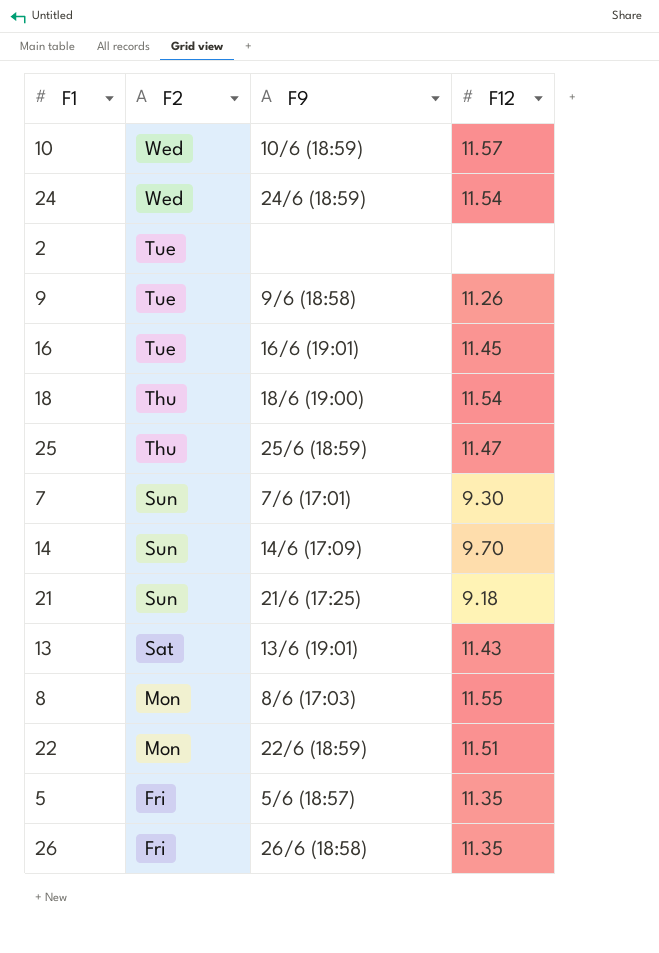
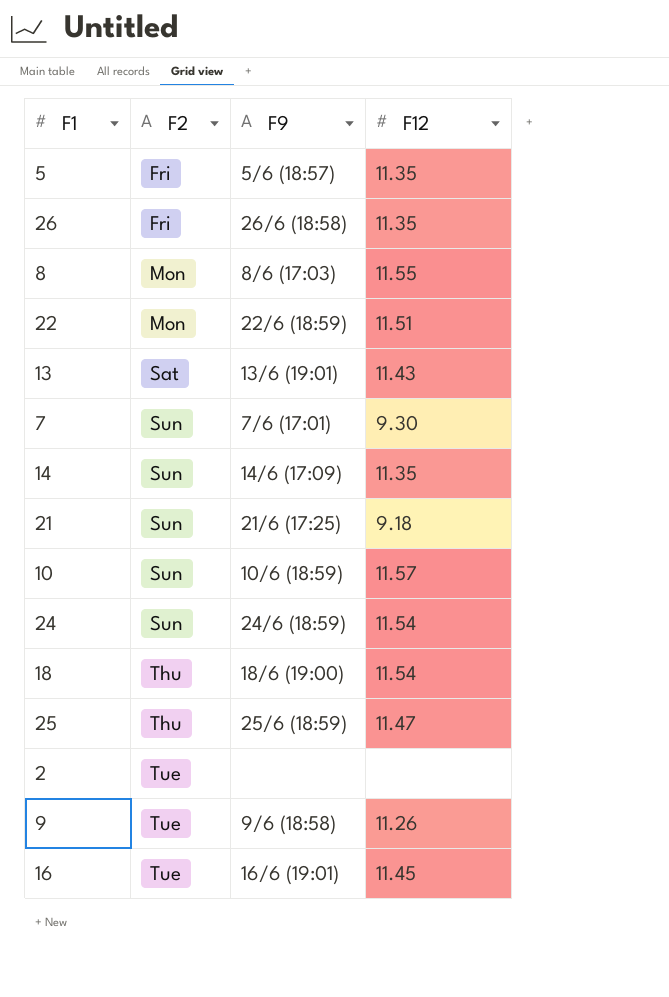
row order: F2 descending -> F2 ascending
14 | F12: 9.70 -> 11.35
10 | F2: Wed -> Sun
24 | F2: Wed -> Sun

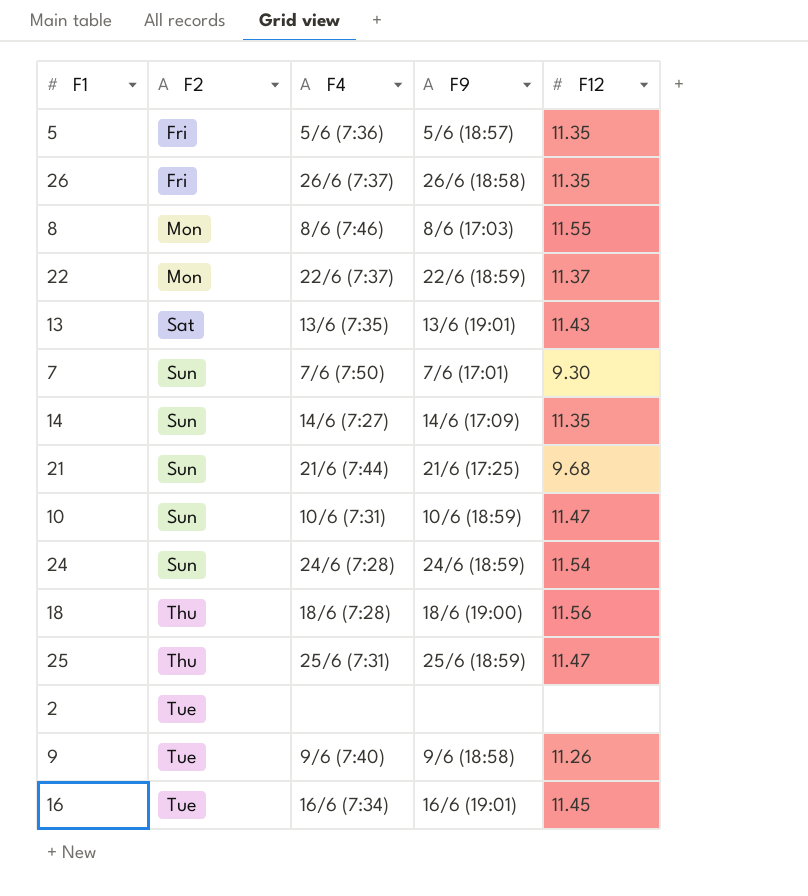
column F4 | position: none -> 3
22 | F12: 11.51 -> 11.37
21 | F12: 9.18 -> 9.68
10 | F12: 11.57 -> 11.47
18 | F12: 11.54 -> 11.56

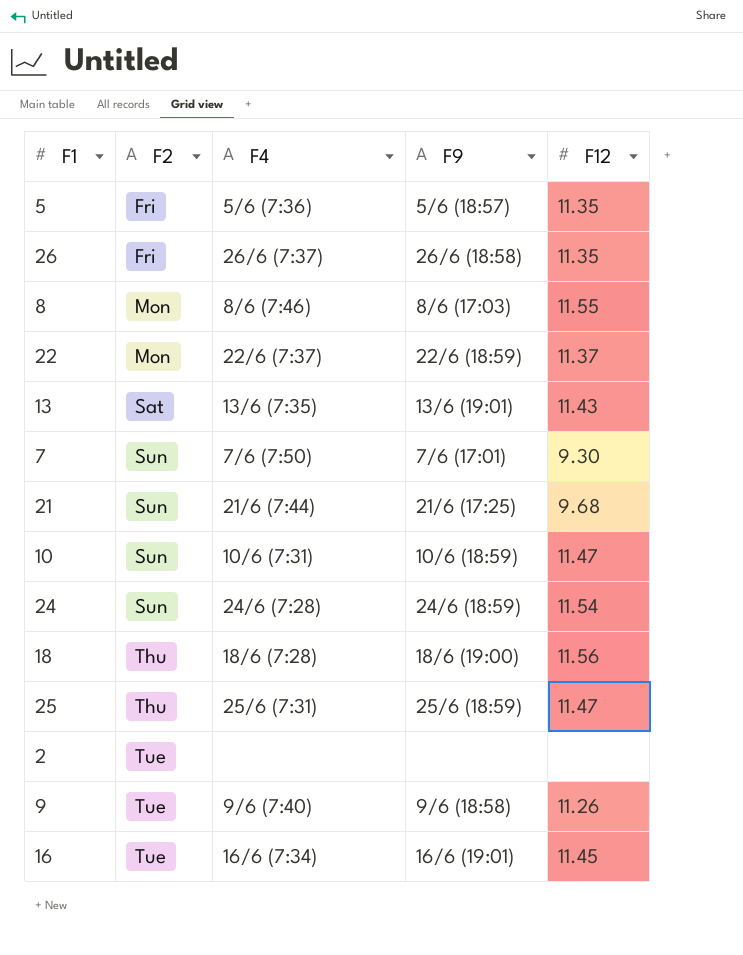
row 14: Sun | 14/6 (7:27) | 14/6 (17:09) | 11.35 -> none

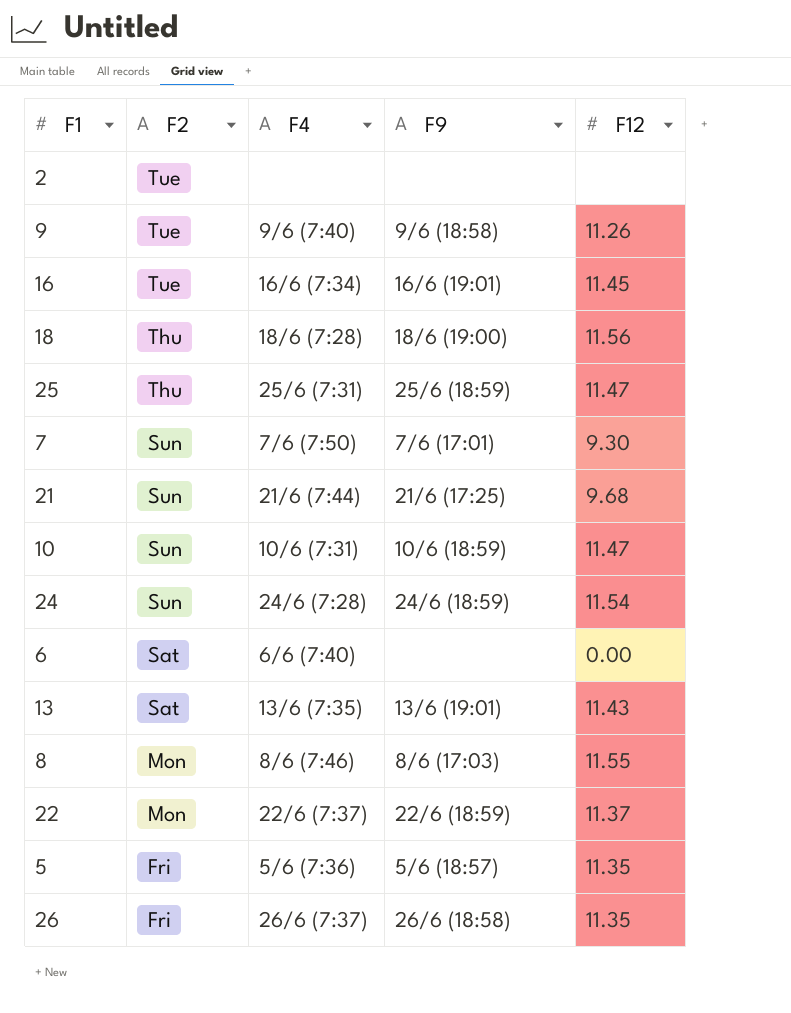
row order: F2 ascending -> F2 descending
row 6: none -> Sat | 6/6 (7:40) | none | 0.00

